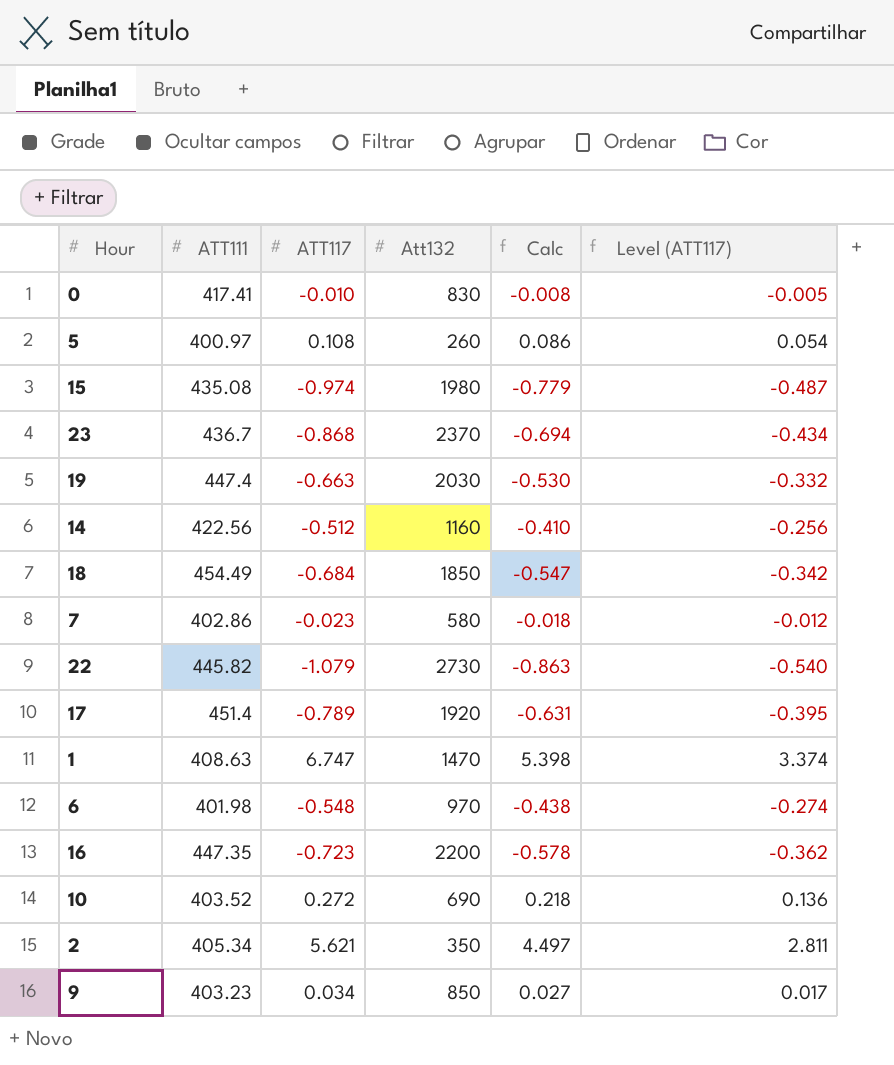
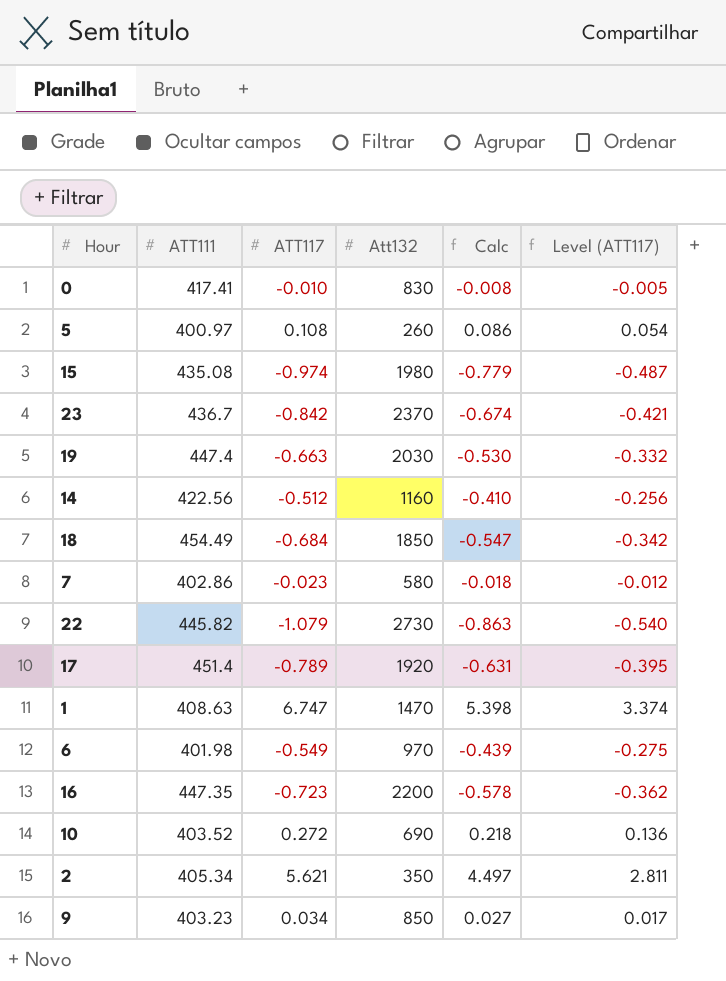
23 | ATT117: -0.868 -> -0.842
23 | Calc: -0.694 -> -0.674
23 | Level (ATT117): -0.434 -> -0.421
6 | ATT117: -0.548 -> -0.549
6 | Calc: -0.438 -> -0.439
6 | Level (ATT117): -0.274 -> -0.275

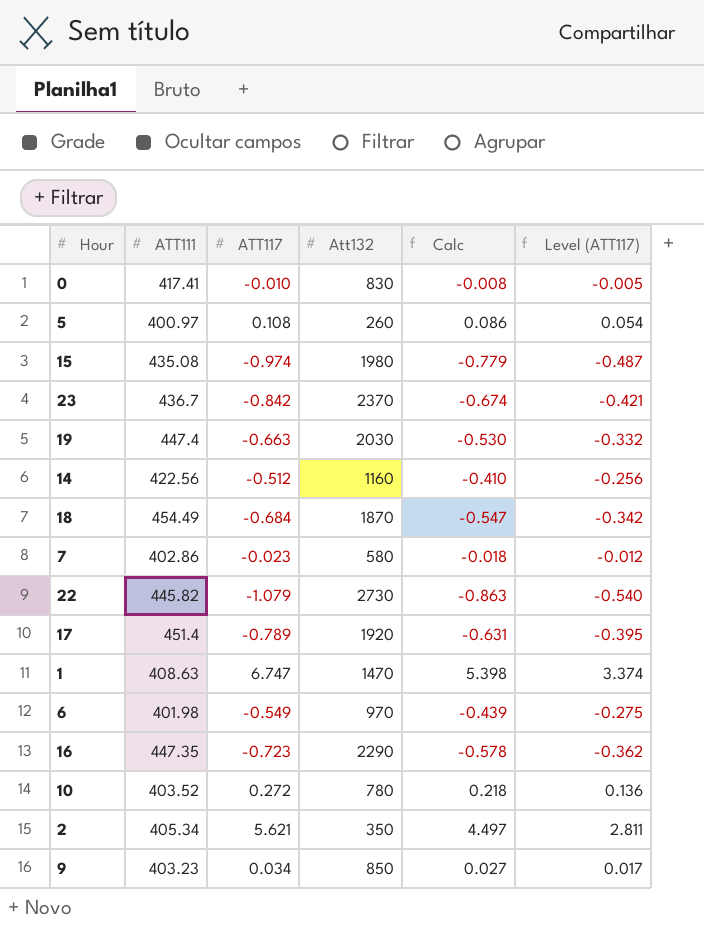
18 | Att132: 1850 -> 1870
16 | Att132: 2200 -> 2290
10 | Att132: 690 -> 780

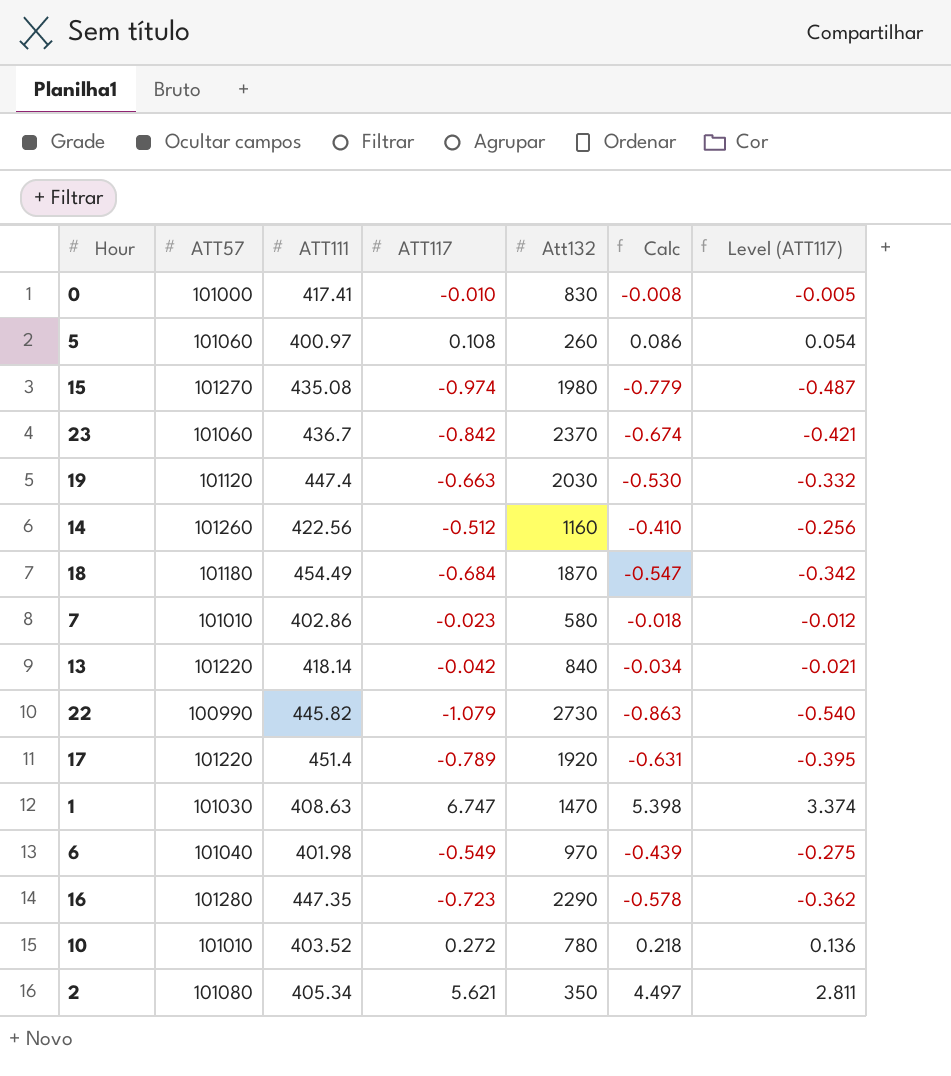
column ATT57 | position: none -> 2
row 9: 403.23 | 0.034 | 850 | 0.027 | 0.017 -> none
row 13: none -> 101220 | 418.14 | -0.042 | 840 | -0.034 | -0.021

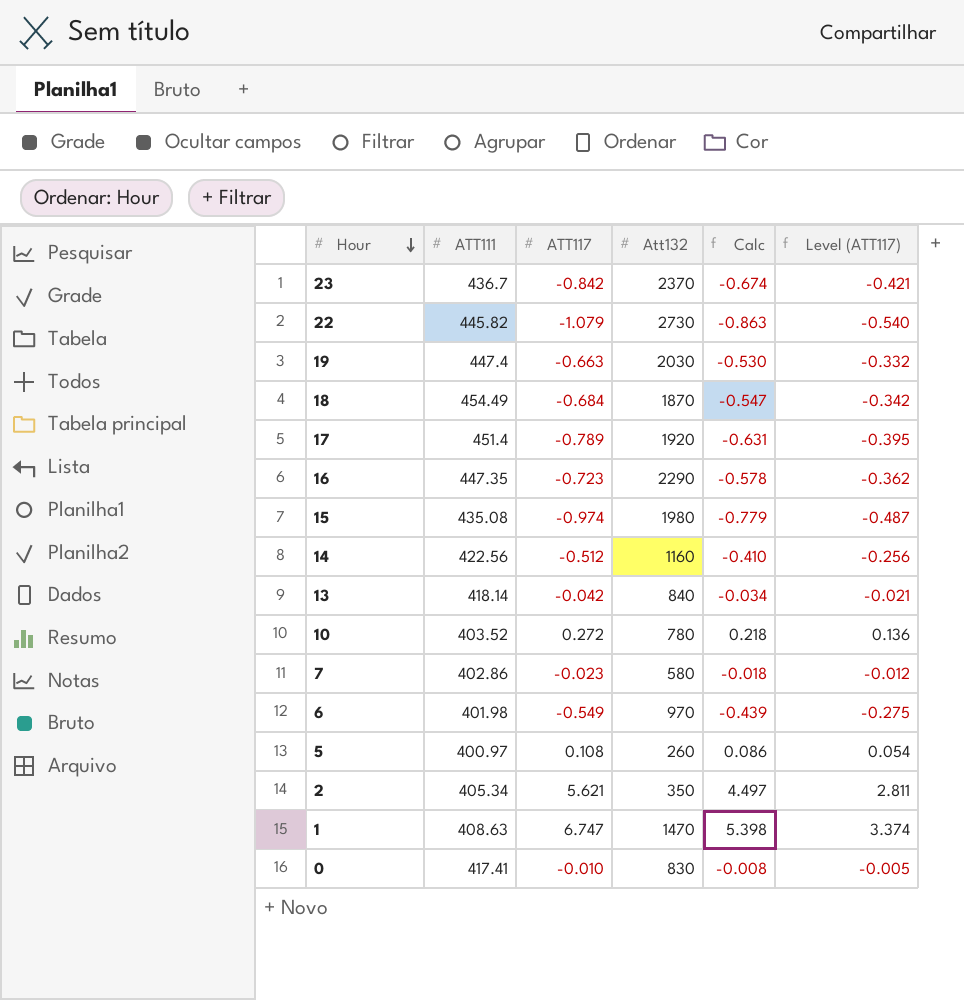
row order: none -> Hour descending
column ATT57 | position: 2 -> none

